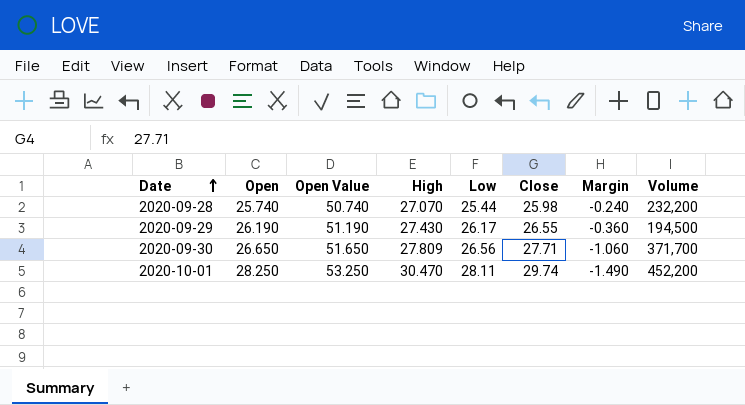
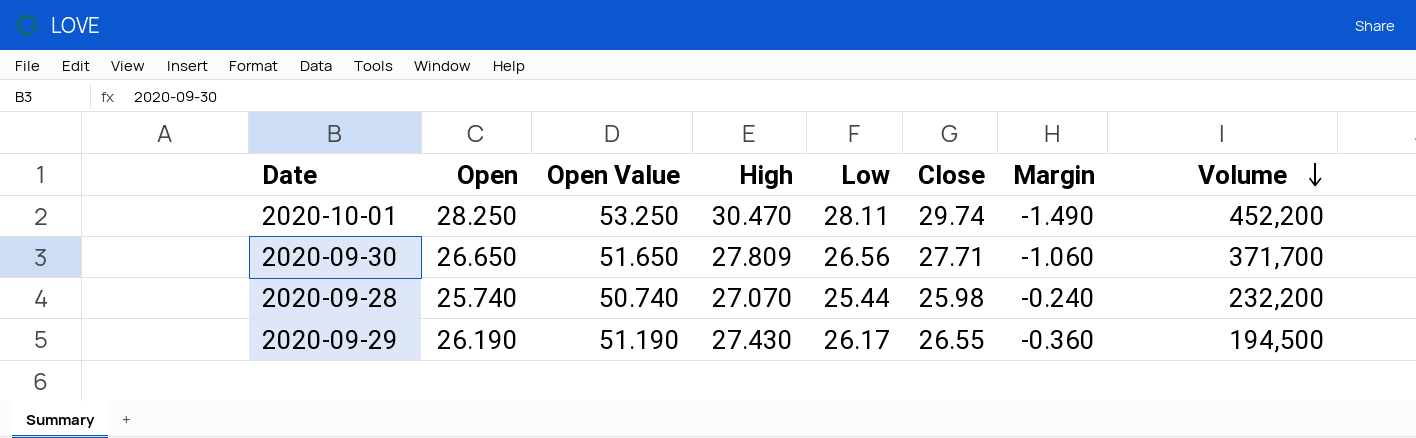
row order: Date ascending -> Volume descending

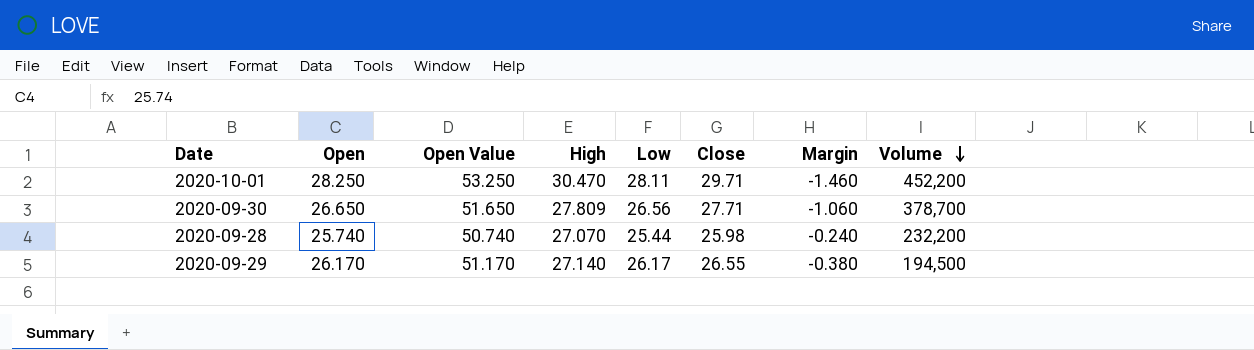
2020-10-01 | Close: 29.74 -> 29.71
2020-10-01 | Margin: -1.490 -> -1.460
2020-09-30 | Volume: 371,700 -> 378,700
2020-09-29 | Open: 26.190 -> 26.170
2020-09-29 | Open Value: 51.190 -> 51.170
2020-09-29 | High: 27.430 -> 27.140
2020-09-29 | Margin: -0.360 -> -0.380

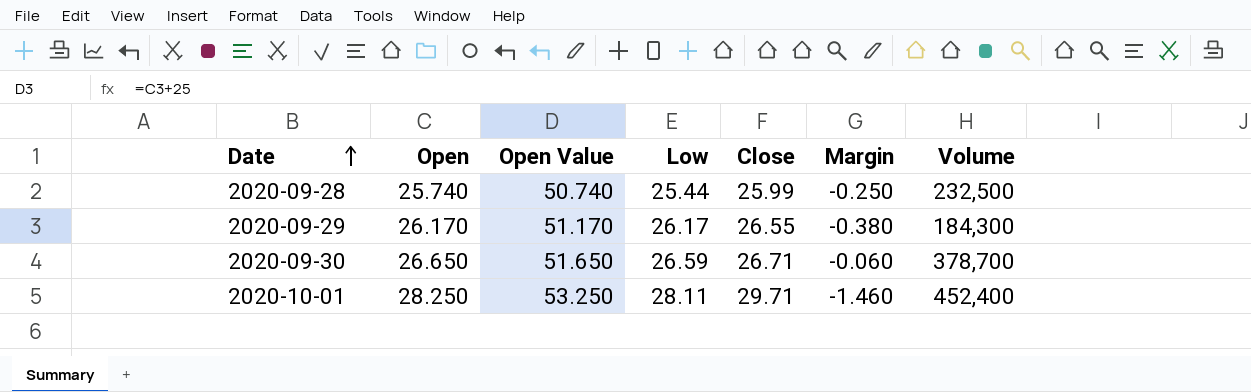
row order: Volume descending -> Date ascending
column High | position: 4 -> none
2020-09-28 | Close: 25.98 -> 25.99
2020-09-28 | Margin: -0.240 -> -0.250
2020-09-28 | Volume: 232,200 -> 232,500
2020-09-29 | Volume: 194,500 -> 184,300
2020-09-30 | Low: 26.56 -> 26.59
2020-09-30 | Close: 27.71 -> 26.71
2020-09-30 | Margin: -1.060 -> -0.060
2020-10-01 | Volume: 452,200 -> 452,400

